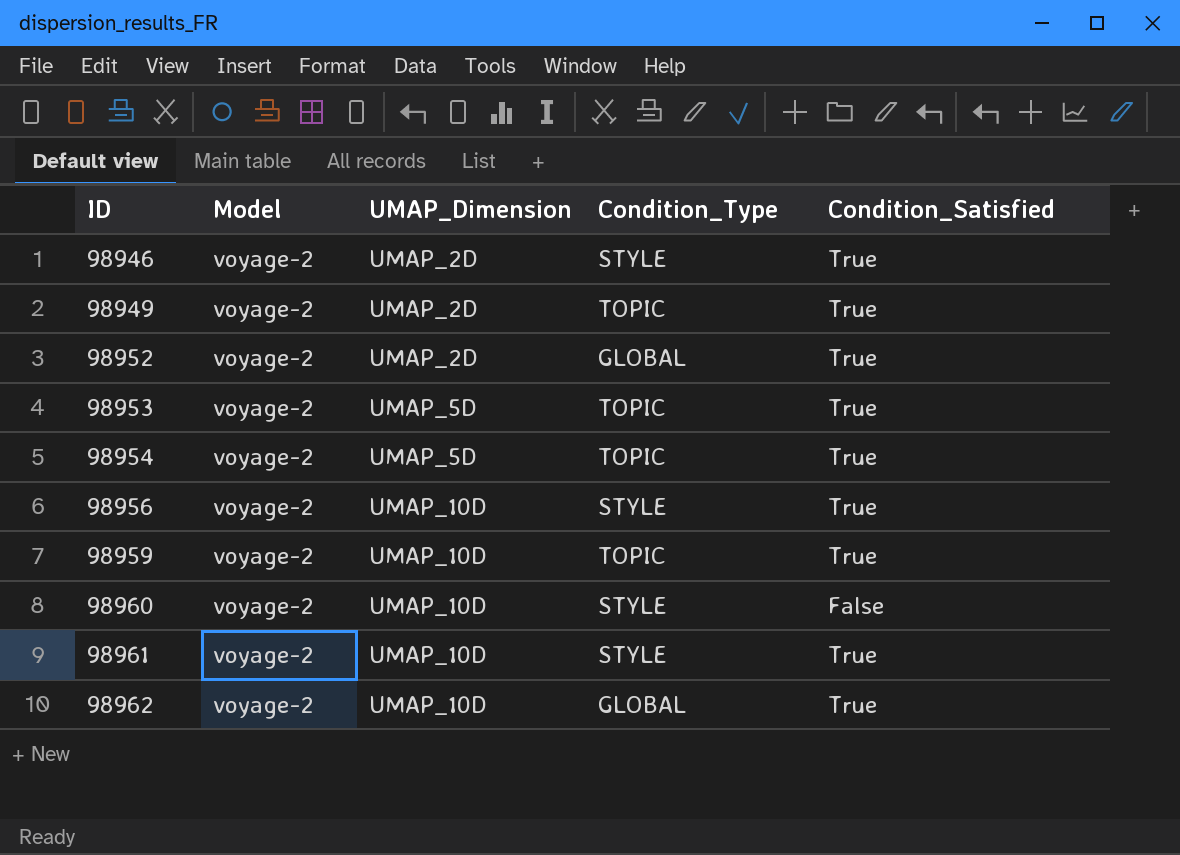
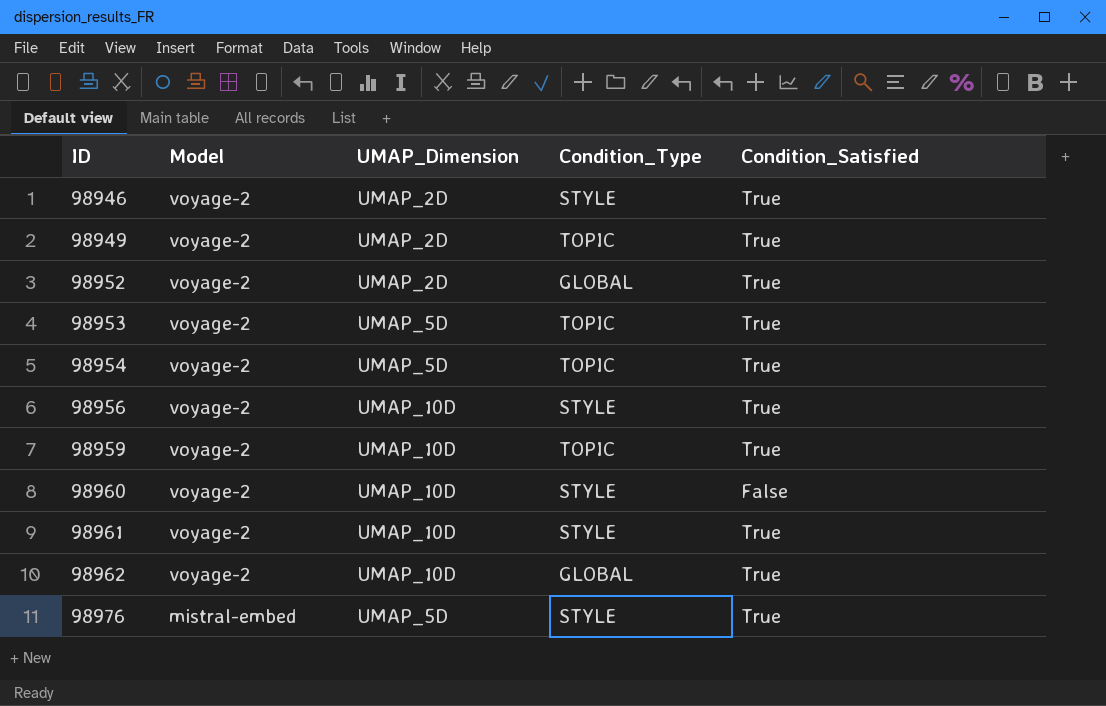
row 98976: none -> mistral-embed | UMAP_5D | STYLE | True

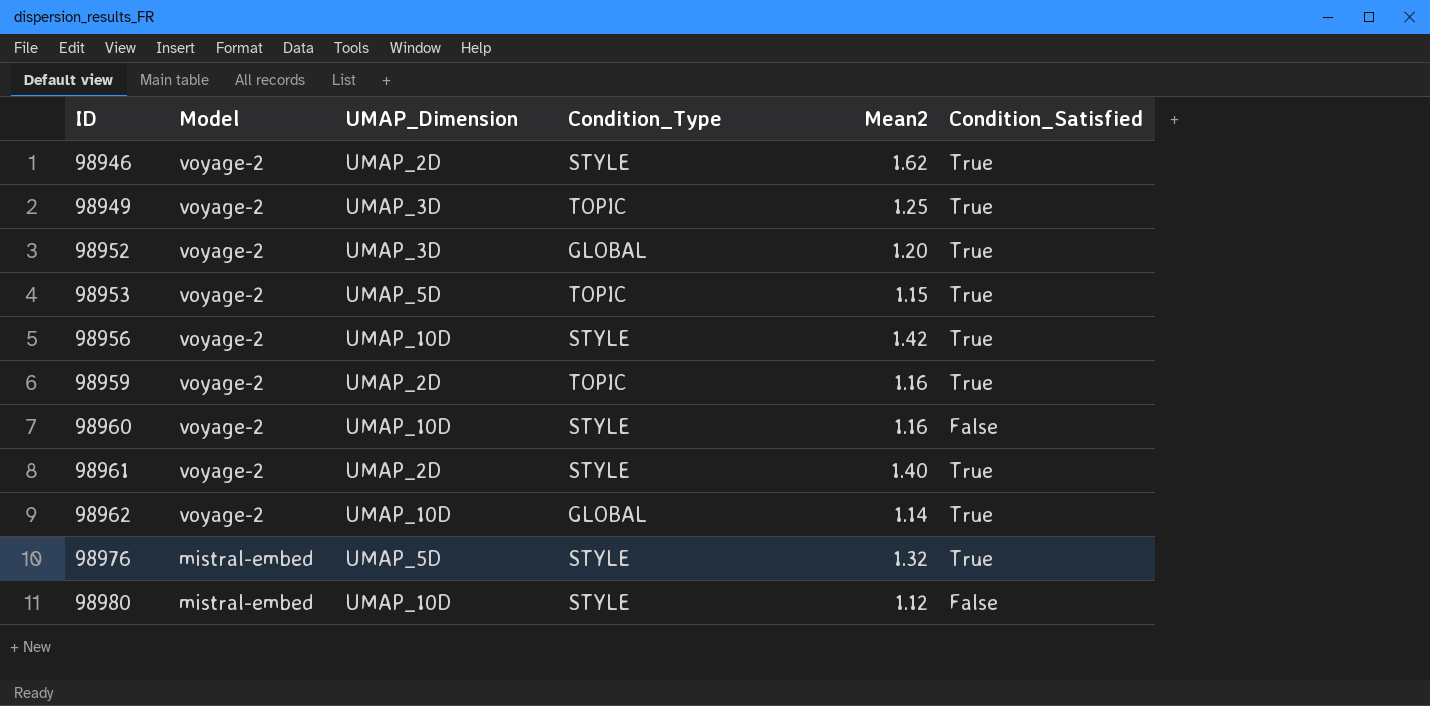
column Mean2 | position: none -> 5
row 98954: voyage-2 | UMAP_5D | TOPIC | True -> none
98949 | UMAP_Dimension: UMAP_2D -> UMAP_3D
98952 | UMAP_Dimension: UMAP_2D -> UMAP_3D
98959 | UMAP_Dimension: UMAP_10D -> UMAP_2D
98961 | UMAP_Dimension: UMAP_10D -> UMAP_2D
row 98980: none -> mistral-embed | UMAP_10D | STYLE | 1.12 | False

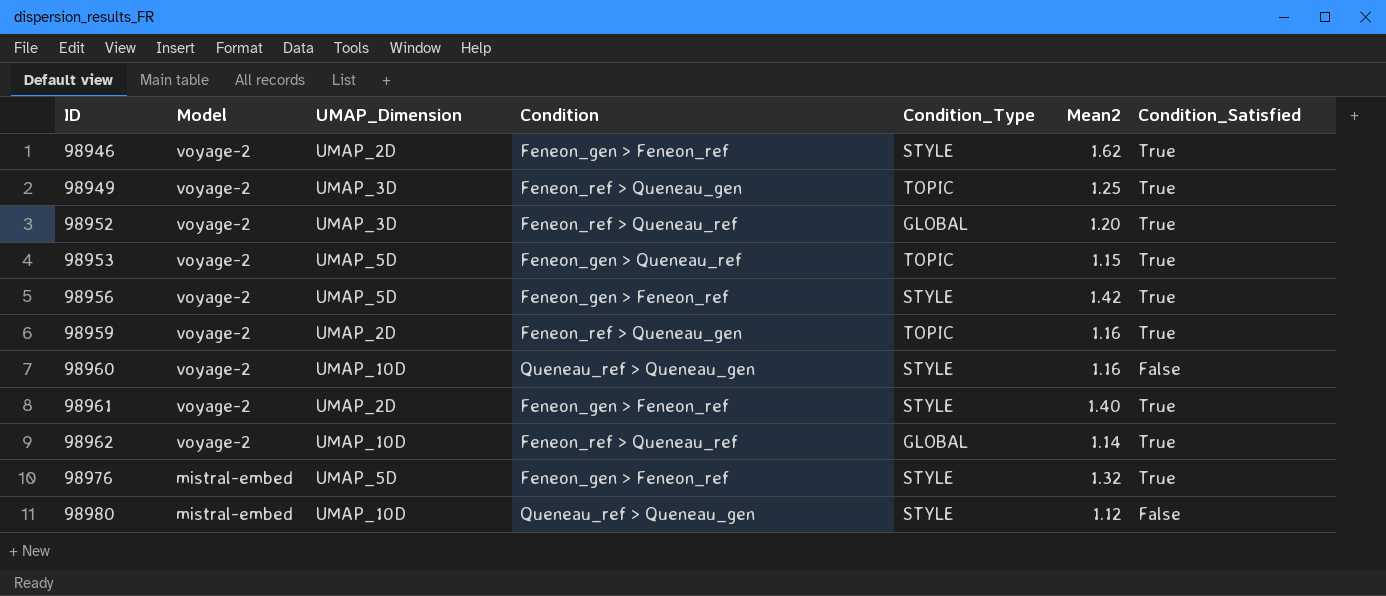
column Condition | position: none -> 4
98956 | UMAP_Dimension: UMAP_10D -> UMAP_5D

